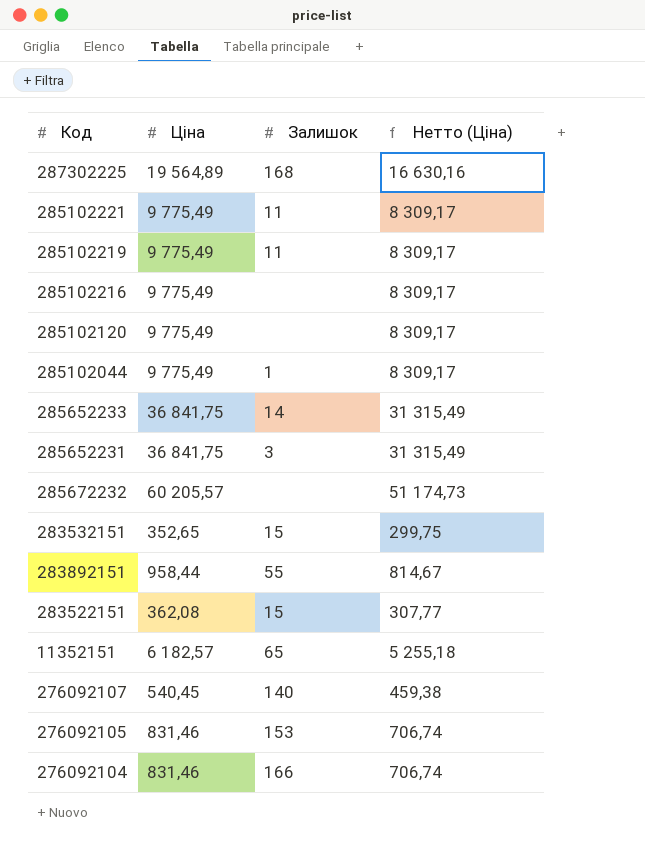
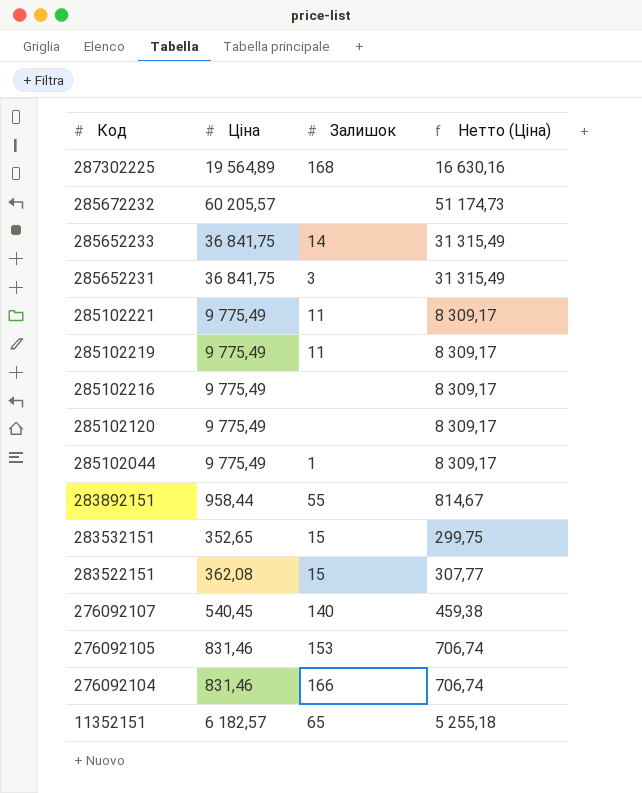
row order: none -> Код descending

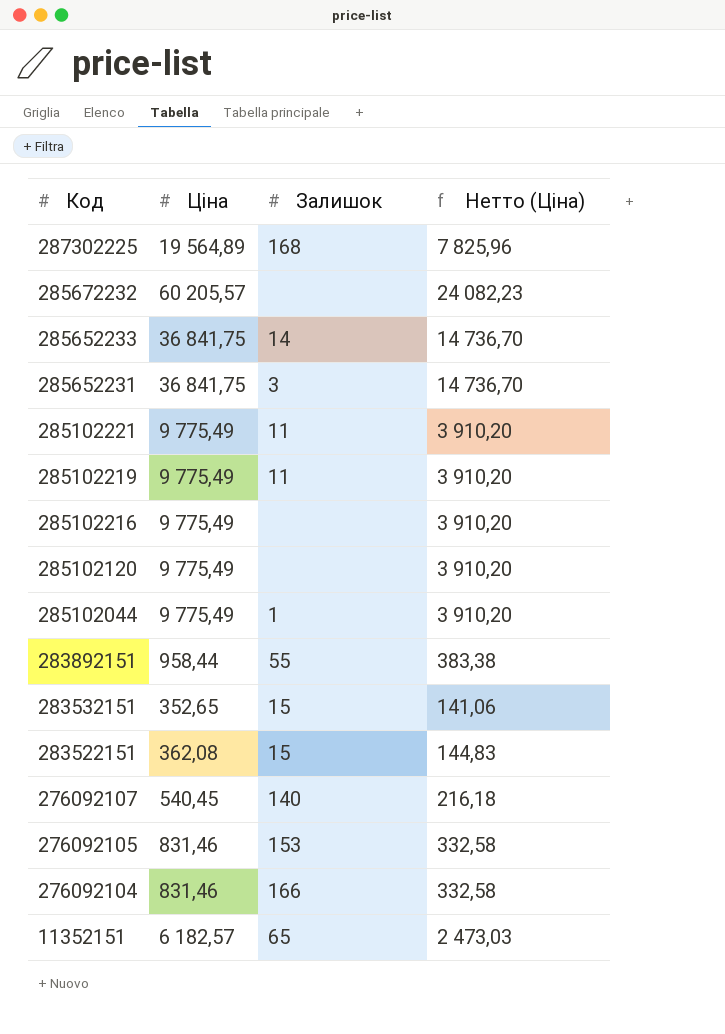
column Нетто (Ціна) | formula: [Ціна] * 0,85 -> [Ціна] * 0,4

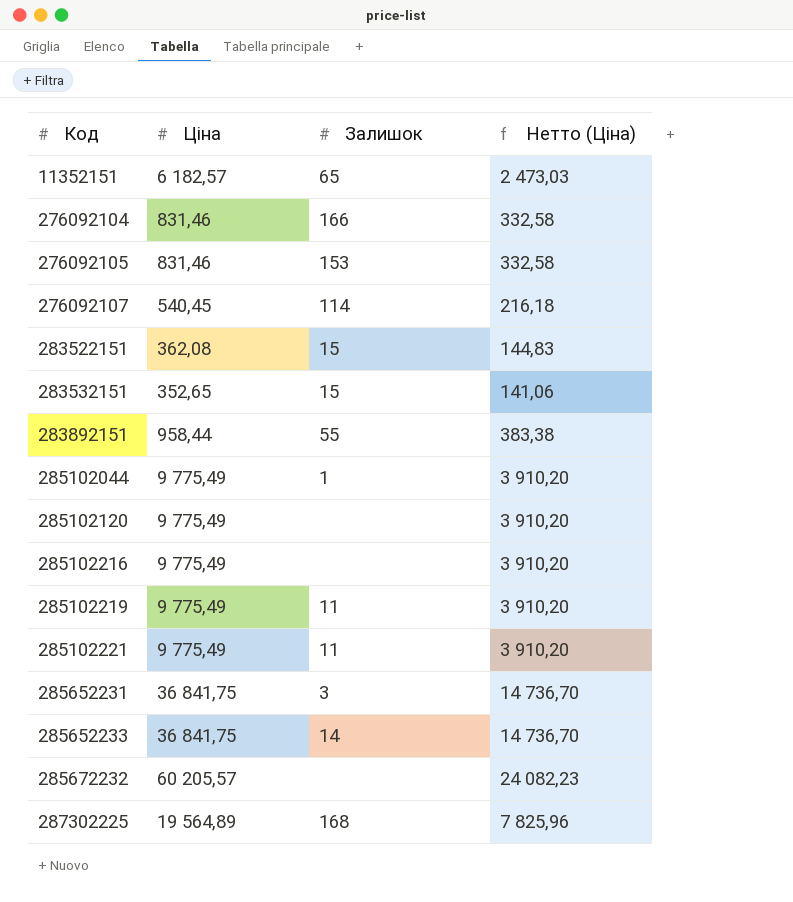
row order: Код descending -> Код ascending
276092107 | Залишок: 140 -> 114

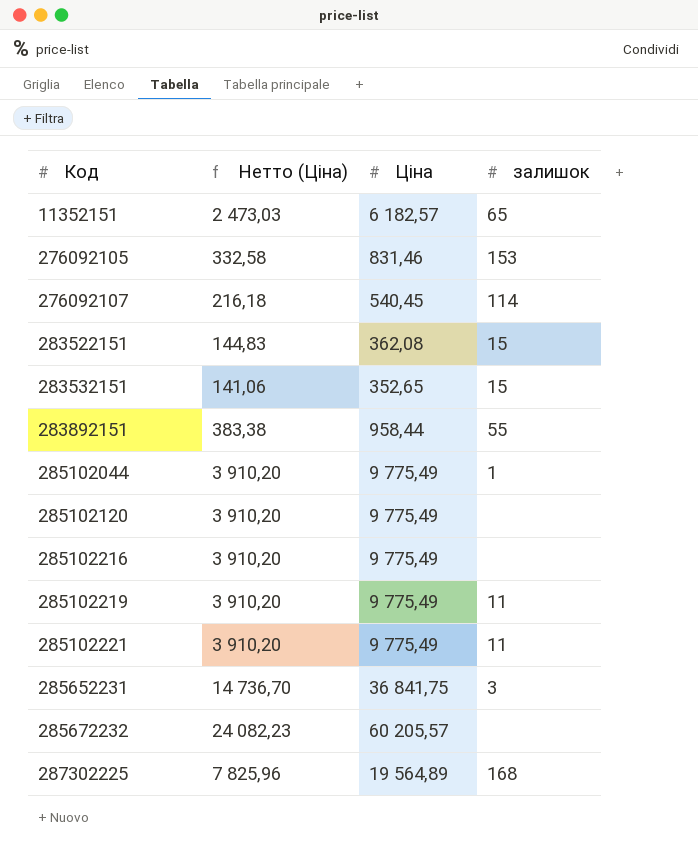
column Нетто (Ціна) | position: 4 -> 2
column name: Залишок -> залишок
row 276092104: 831,46 | 166 | 332,58 -> none
row 285652233: 36 841,75 | 14 | 14 736,70 -> none

